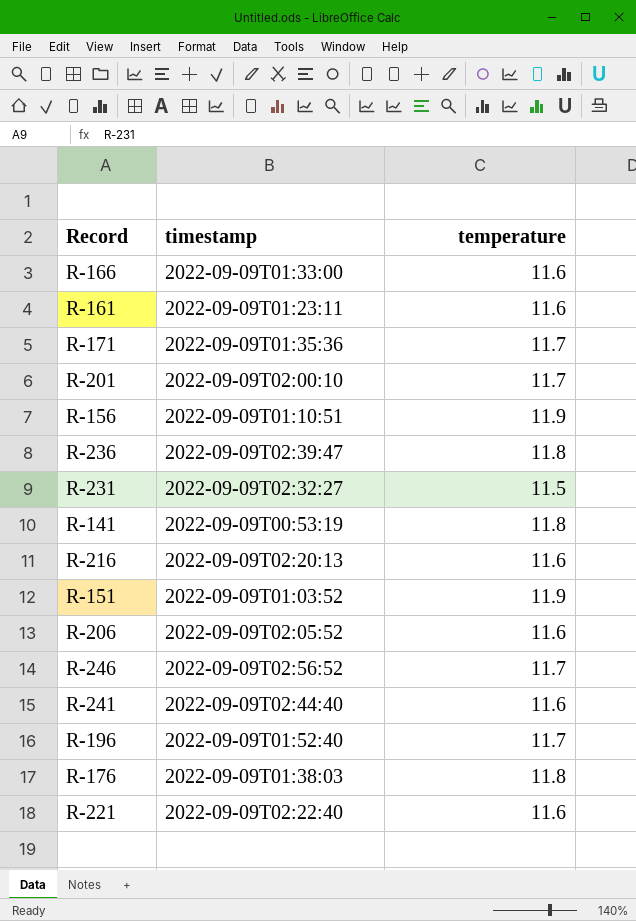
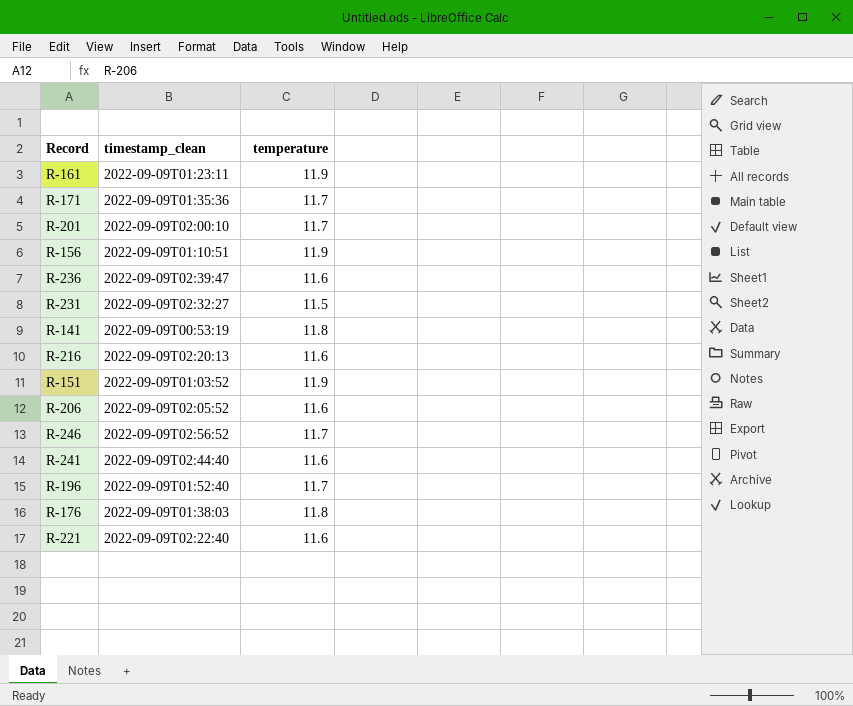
column name: timestamp -> timestamp_clean
row R-166: 2022-09-09T01:33:00 | 11.6 -> none
R-161 | temperature: 11.6 -> 11.9
R-236 | temperature: 11.8 -> 11.6

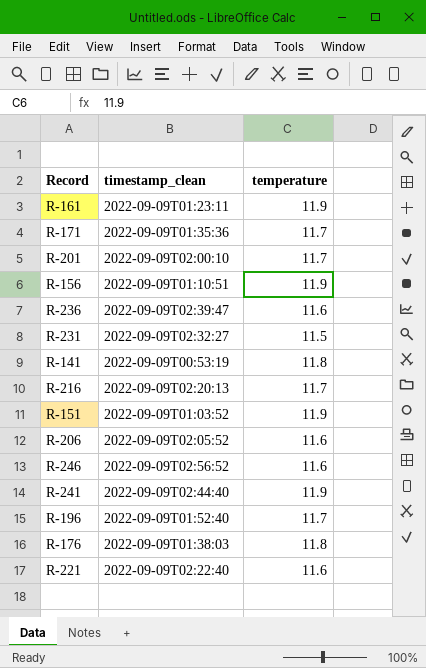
R-216 | temperature: 11.6 -> 11.7
R-246 | temperature: 11.7 -> 11.6
R-241 | temperature: 11.6 -> 11.9

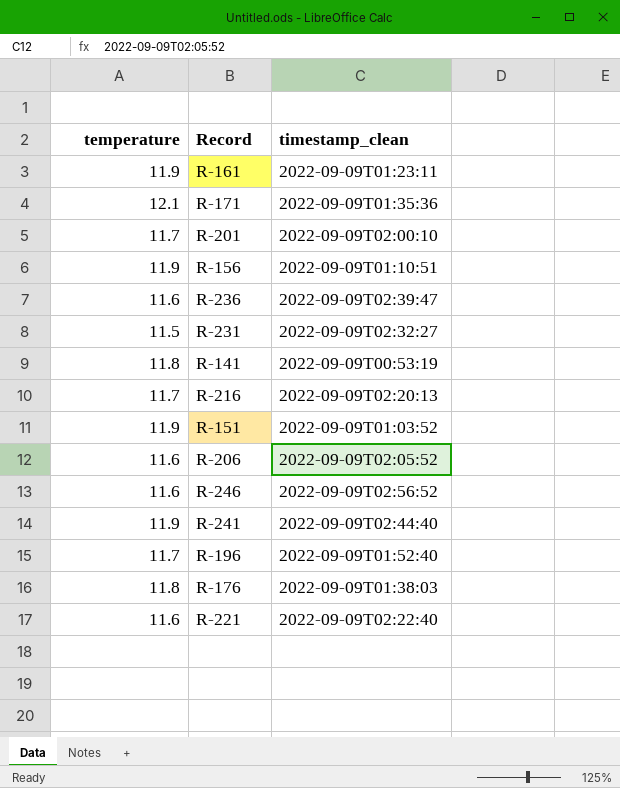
column temperature | position: 3 -> 1
R-171 | temperature: 11.7 -> 12.1

